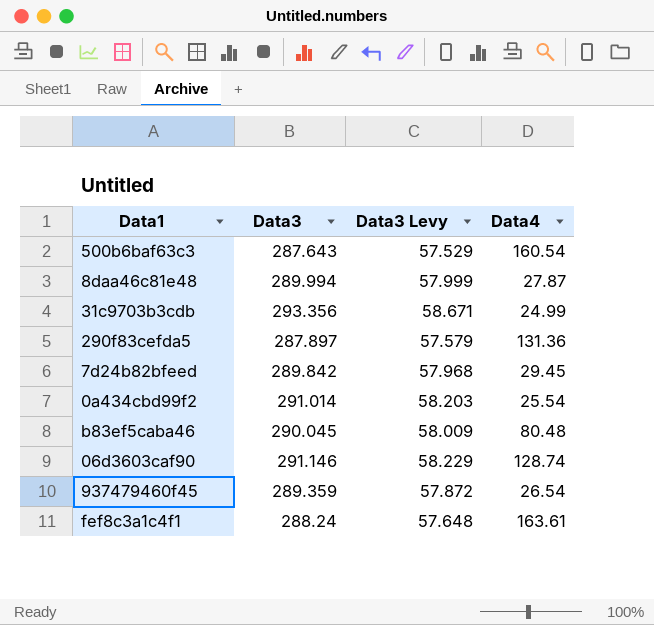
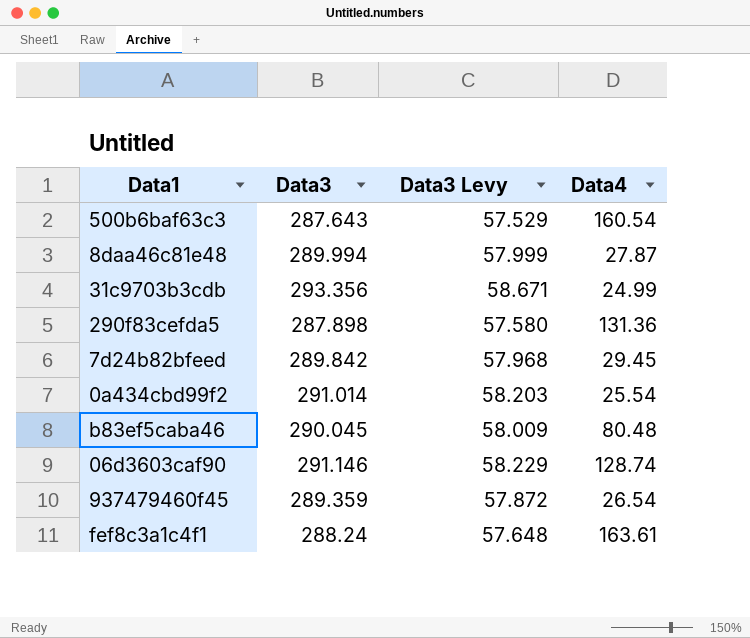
290f83cefda5 | Data3: 287.897 -> 287.898
290f83cefda5 | Data3 Levy: 57.579 -> 57.580

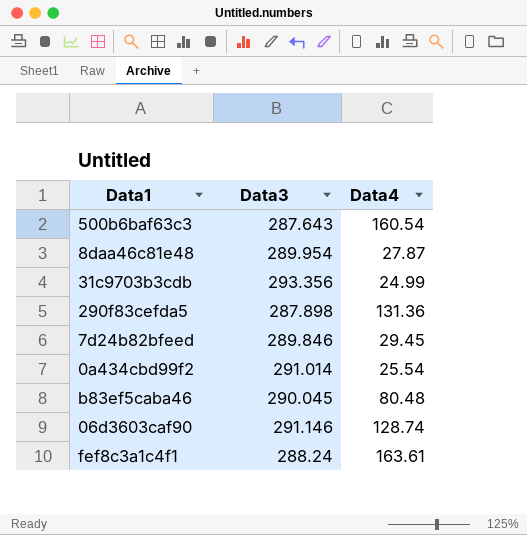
column Data3 Levy | formula: [Data3] * 0.2 -> none
row 937479460f45: 289.359 | 57.872 | 26.54 -> none
8daa46c81e48 | Data3: 289.994 -> 289.954
7d24b82bfeed | Data3: 289.842 -> 289.846

